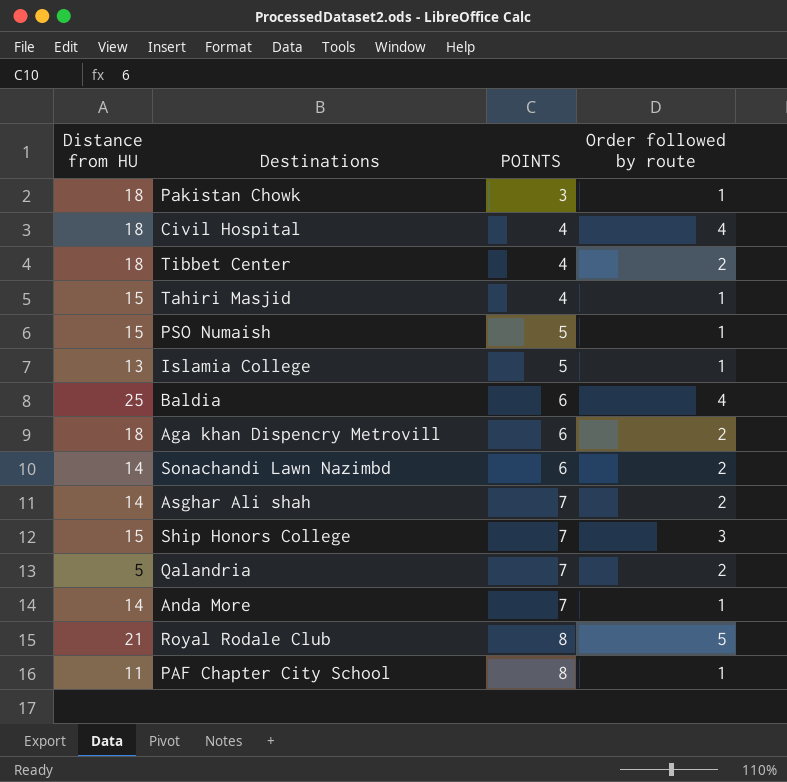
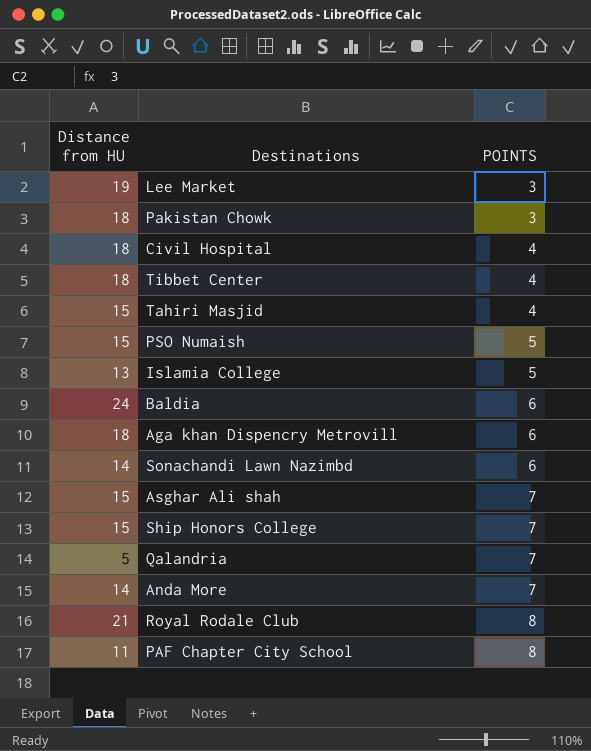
column Order followed by route | position: 4 -> none
row Lee Market: none -> 19 | 3
Baldia | Distance from HU: 25 -> 24
Asghar Ali shah | Distance from HU: 14 -> 15

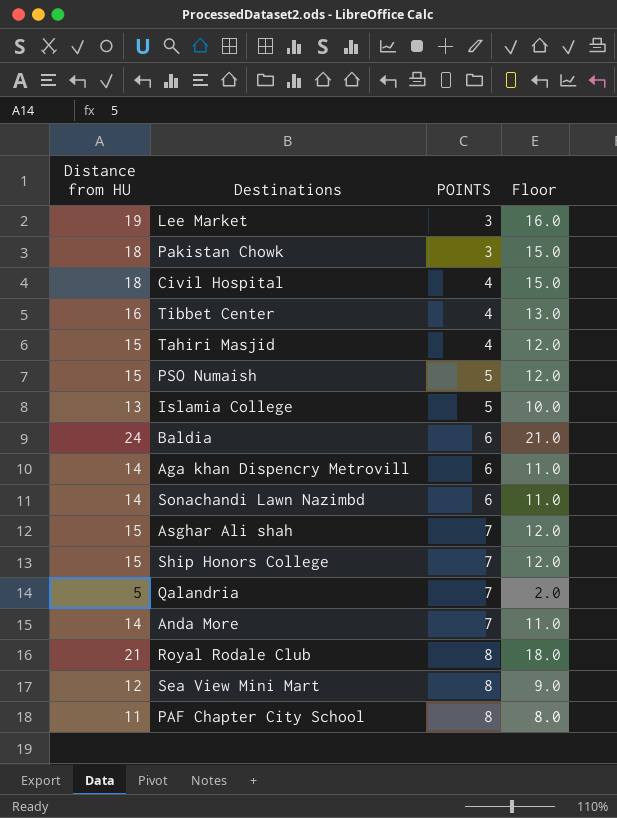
column Floor | formula: none -> [Distance from HU] - 3
Tibbet Center | Distance from HU: 18 -> 16
Aga khan Dispencry Metrovill | Distance from HU: 18 -> 14
row Sea View Mini Mart: none -> 12 | 8 | 9.0

